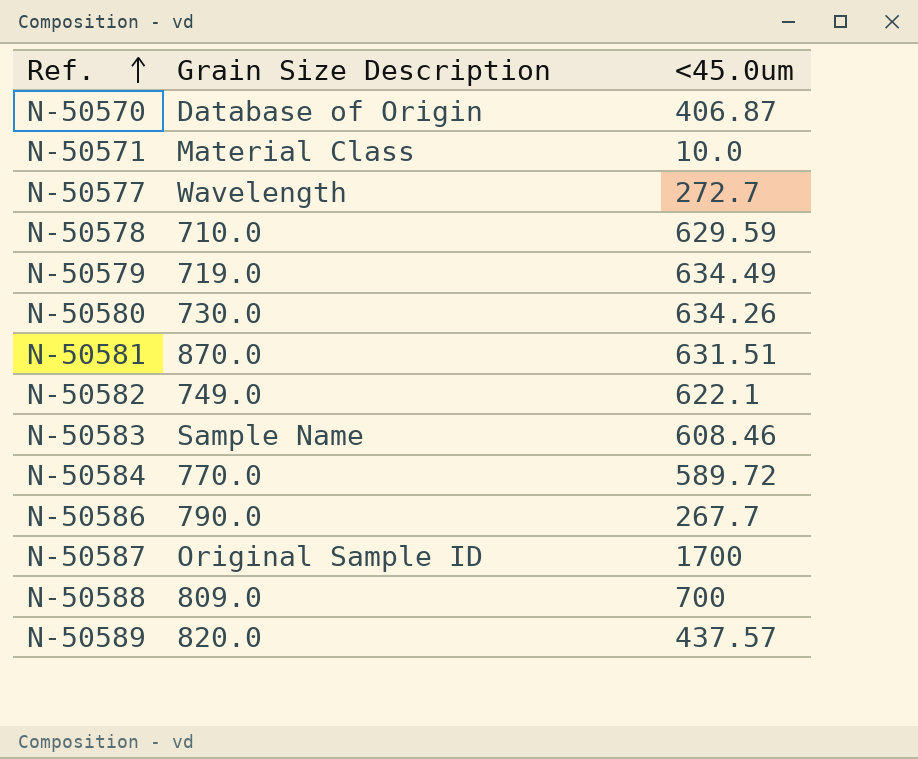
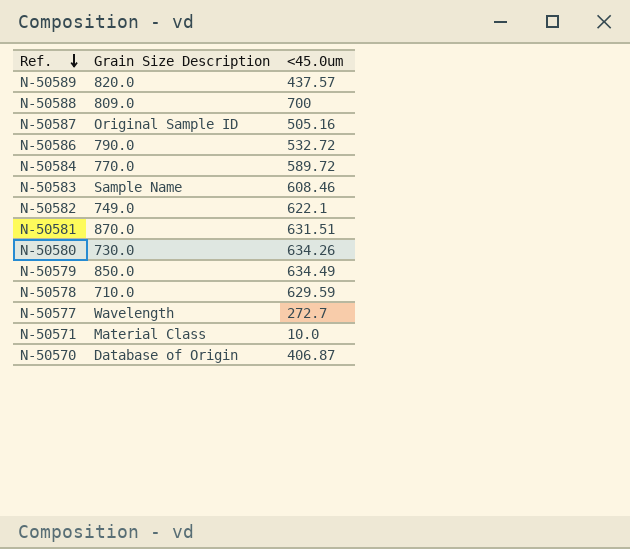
row order: Ref. ascending -> Ref. descending
N-50587 | <45.0um: 1700 -> 505.16
N-50586 | <45.0um: 267.7 -> 532.72
N-50579 | Grain Size Description: 719.0 -> 850.0

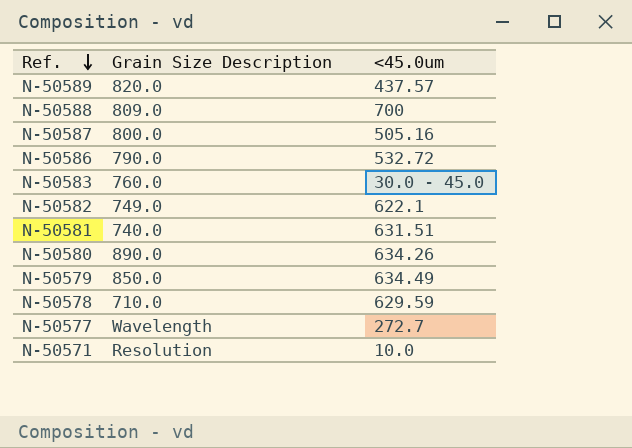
row N-50584: 770.0 | 589.72 -> none
row N-50570: Database of Origin | 406.87 -> none
N-50587 | Grain Size Description: Original Sample ID -> 800.0
N-50583 | Grain Size Description: Sample Name -> 760.0
N-50583 | <45.0um: 608.46 -> 30.0 - 45.0
N-50581 | Grain Size Description: 870.0 -> 740.0
N-50580 | Grain Size Description: 730.0 -> 890.0
N-50571 | Grain Size Description: Material Class -> Resolution

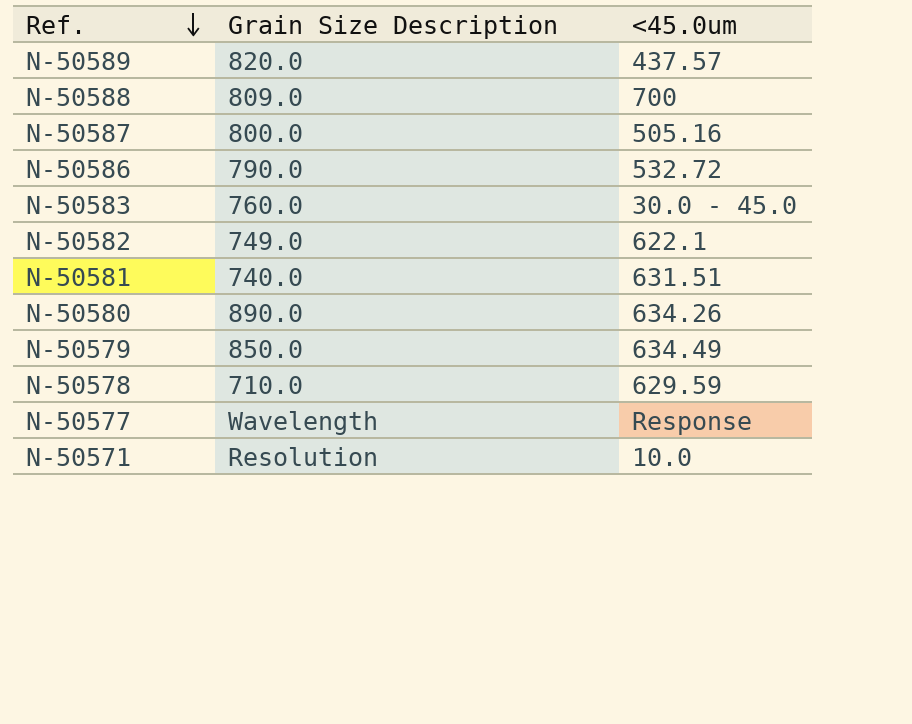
N-50577 | <45.0um: 272.7 -> Response

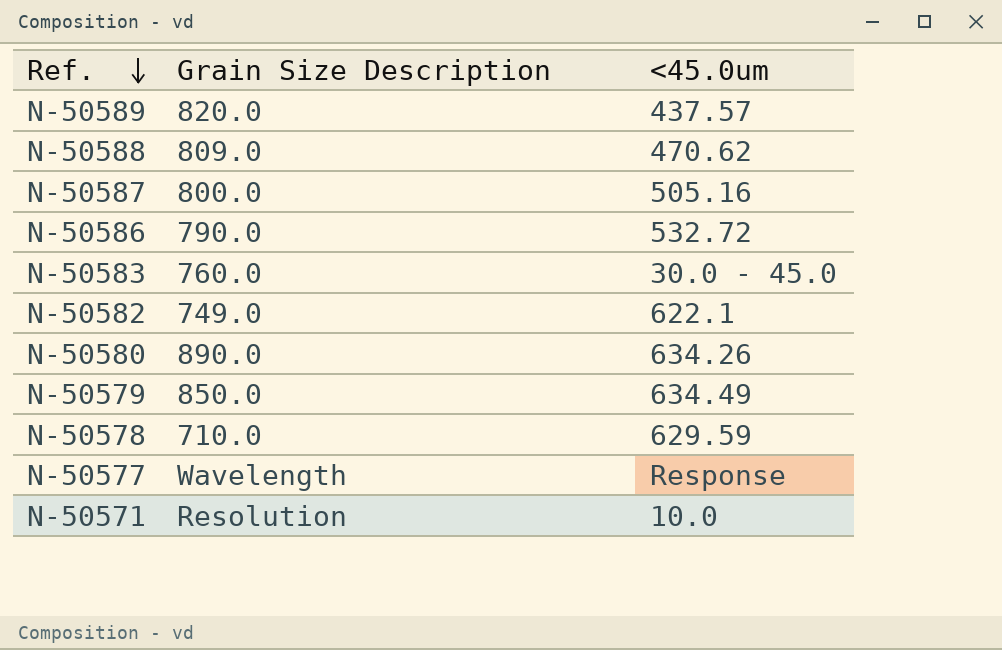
row N-50581: 740.0 | 631.51 -> none
N-50588 | <45.0um: 700 -> 470.62

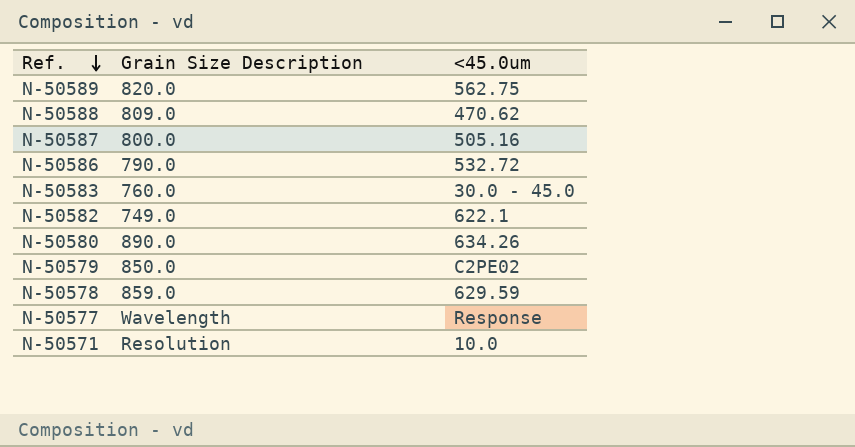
N-50589 | <45.0um: 437.57 -> 562.75
N-50579 | <45.0um: 634.49 -> C2PE02
N-50578 | Grain Size Description: 710.0 -> 859.0

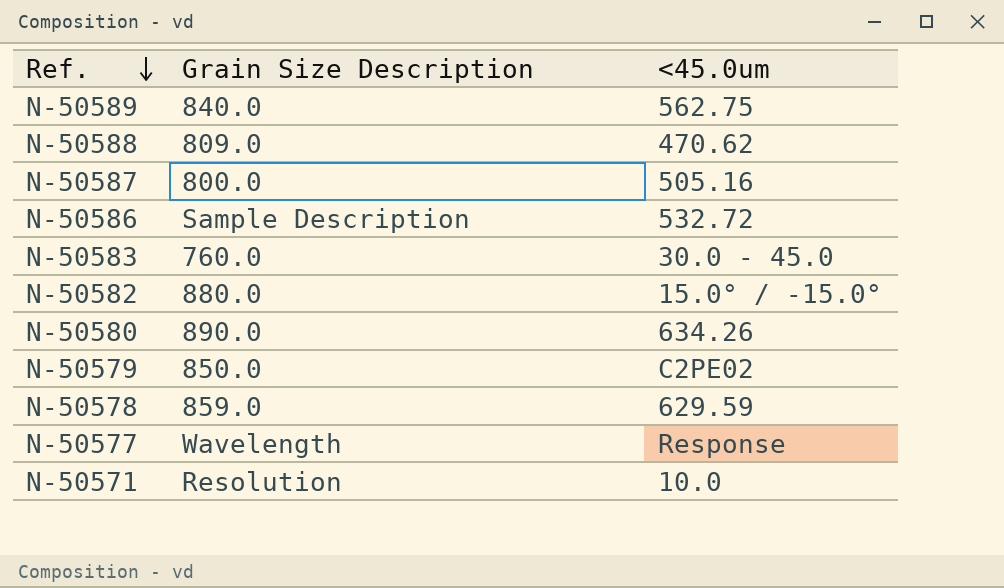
N-50589 | Grain Size Description: 820.0 -> 840.0
N-50586 | Grain Size Description: 790.0 -> Sample Description
N-50582 | Grain Size Description: 749.0 -> 880.0
N-50582 | <45.0um: 622.1 -> 15.0° / -15.0°

